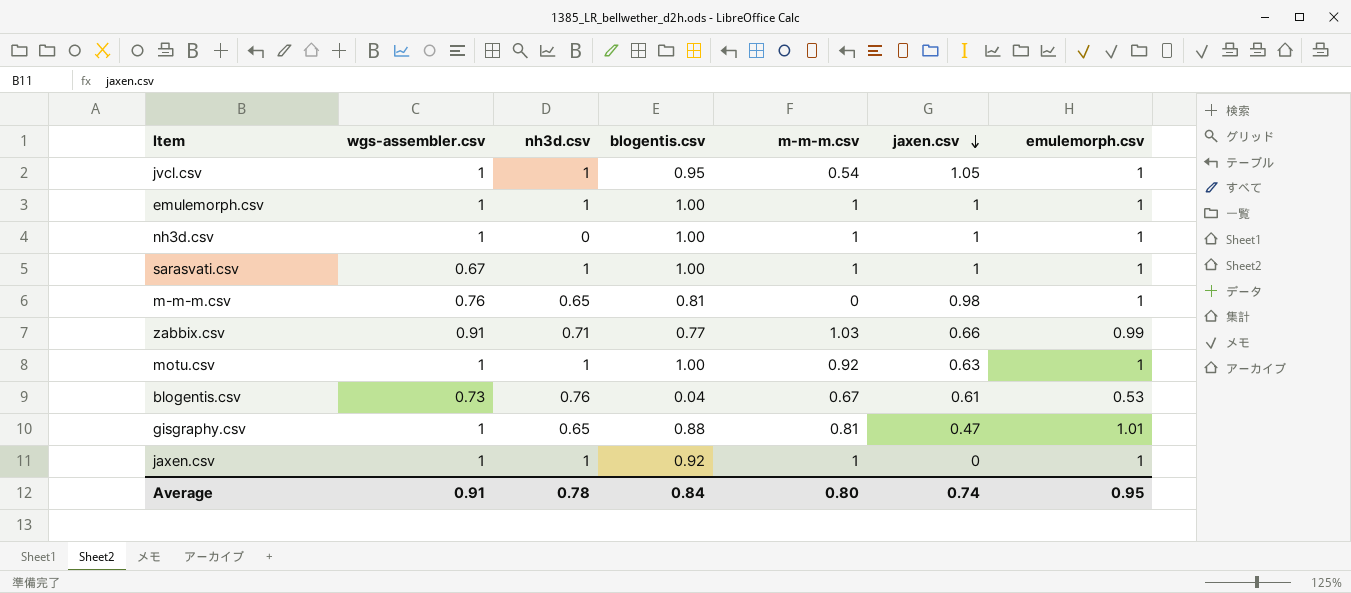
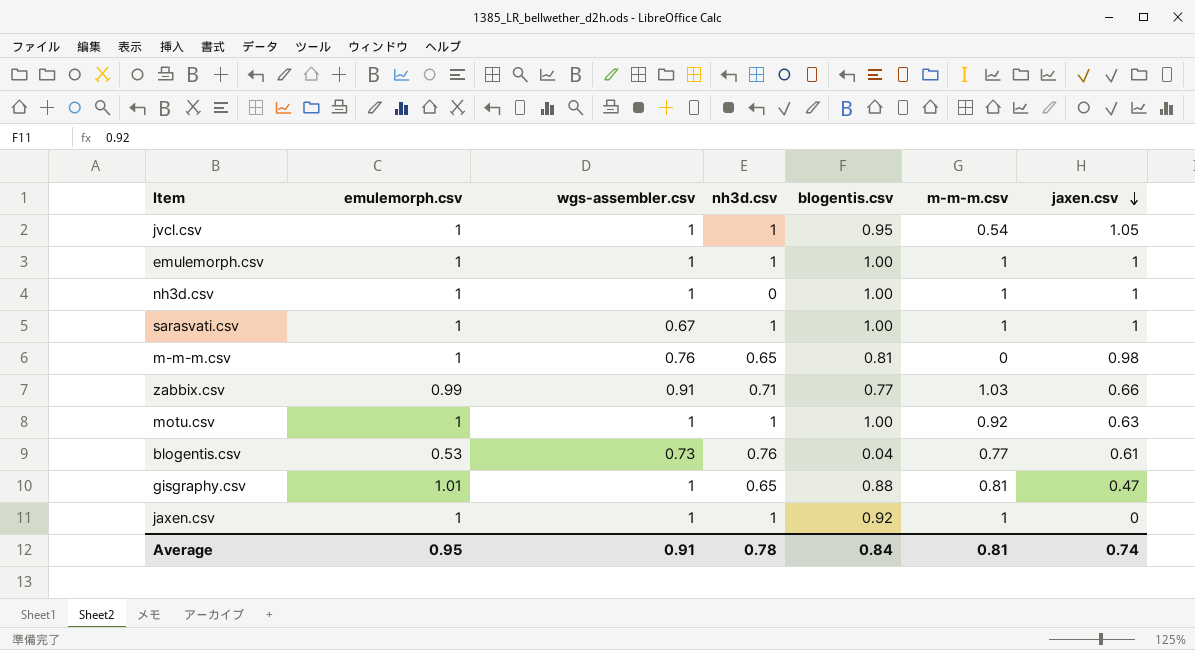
column emulemorph.csv | position: 7 -> 2
blogentis.csv | m-m-m.csv: 0.67 -> 0.77
Average | m-m-m.csv: 0.80 -> 0.81

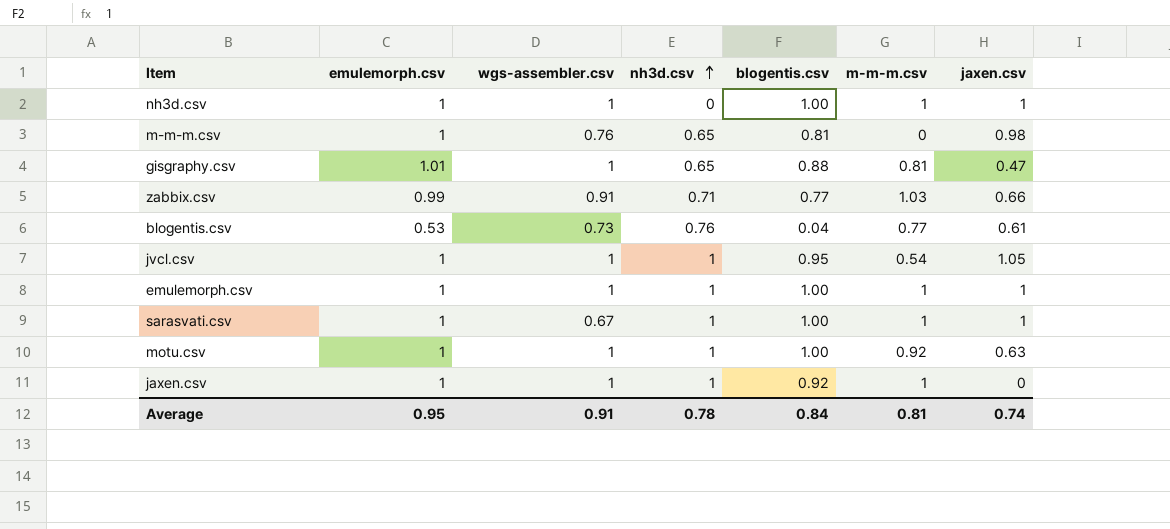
row order: jaxen.csv descending -> nh3d.csv ascending

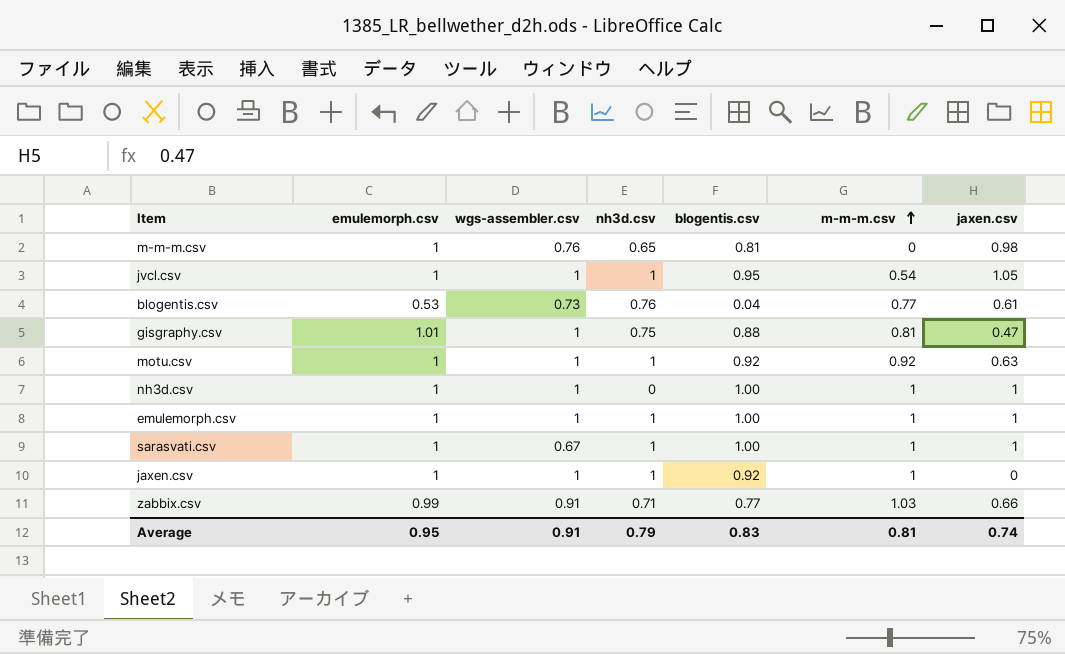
row order: nh3d.csv ascending -> m-m-m.csv ascending
gisgraphy.csv | nh3d.csv: 0.65 -> 0.75
motu.csv | blogentis.csv: 1.00 -> 0.92
Average | nh3d.csv: 0.78 -> 0.79
Average | blogentis.csv: 0.84 -> 0.83

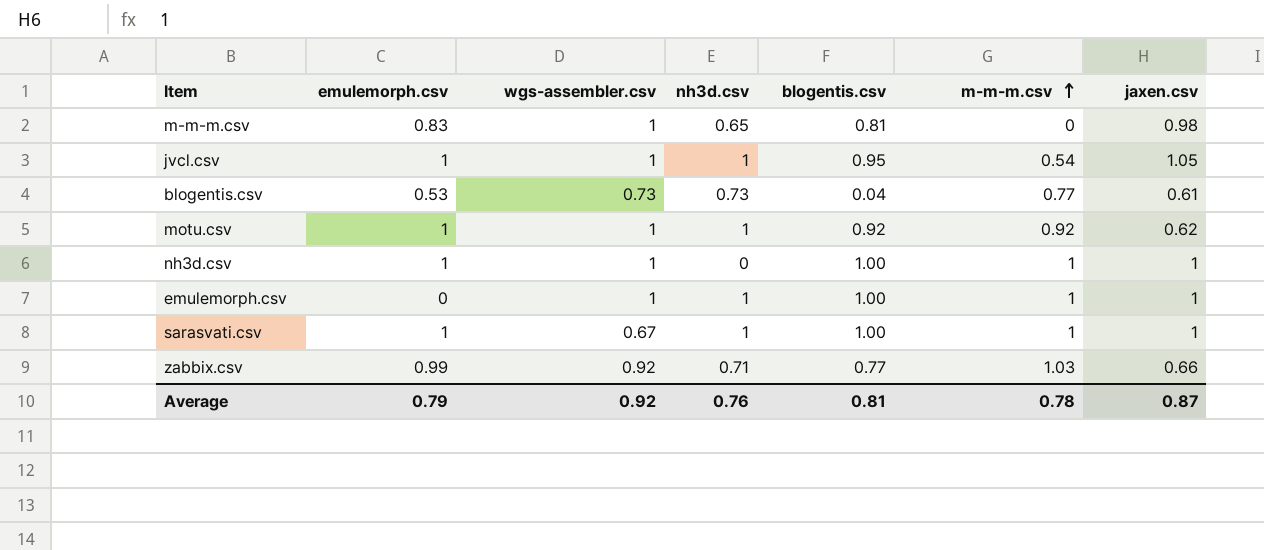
row gisgraphy.csv: 1.01 | 1 | 0.75 | 0.88 | 0.81 | 0.47 -> none
row jaxen.csv: 1 | 1 | 1 | 0.92 | 1 | 0 -> none
m-m-m.csv | emulemorph.csv: 1 -> 0.83
m-m-m.csv | wgs-assembler.csv: 0.76 -> 1
blogentis.csv | nh3d.csv: 0.76 -> 0.73
motu.csv | jaxen.csv: 0.63 -> 0.62
emulemorph.csv | emulemorph.csv: 1 -> 0
zabbix.csv | wgs-assembler.csv: 0.91 -> 0.92
Average | emulemorph.csv: 0.95 -> 0.79
Average | wgs-assembler.csv: 0.91 -> 0.92
Average | nh3d.csv: 0.79 -> 0.76
Average | blogentis.csv: 0.83 -> 0.81
Average | m-m-m.csv: 0.81 -> 0.78
Average | jaxen.csv: 0.74 -> 0.87

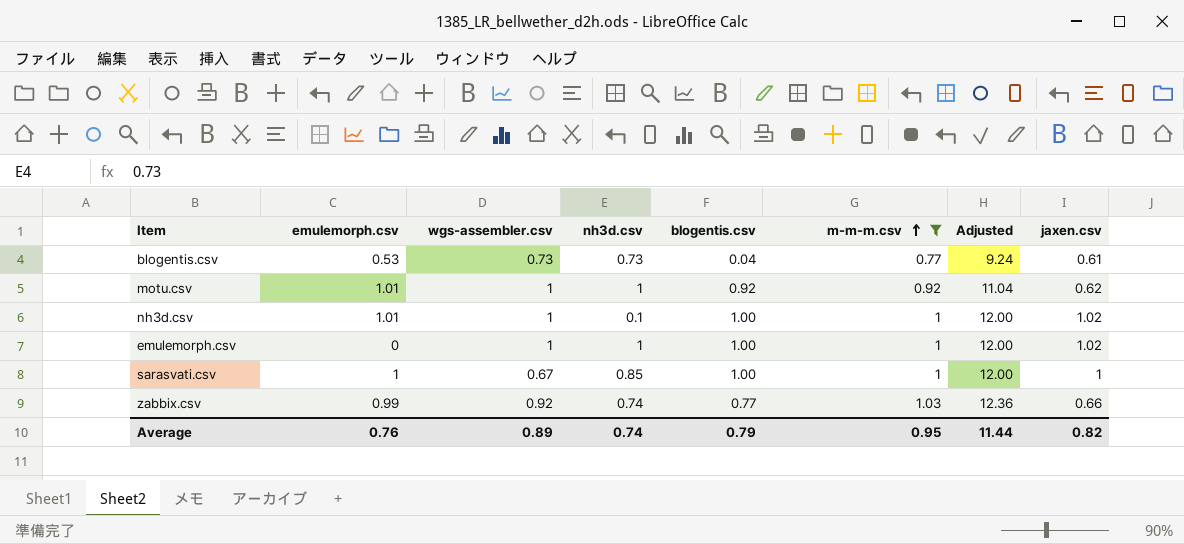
filter: none -> m-m-m.csv >= 0.77
column Adjusted | formula: none -> [m-m-m.csv] * 12
motu.csv | emulemorph.csv: 1 -> 1.01
nh3d.csv | emulemorph.csv: 1 -> 1.01
nh3d.csv | nh3d.csv: 0 -> 0.1
nh3d.csv | jaxen.csv: 1 -> 1.02
emulemorph.csv | jaxen.csv: 1 -> 1.02
sarasvati.csv | nh3d.csv: 1 -> 0.85
zabbix.csv | nh3d.csv: 0.71 -> 0.74
Average | emulemorph.csv: 0.79 -> 0.76
Average | wgs-assembler.csv: 0.92 -> 0.89
Average | nh3d.csv: 0.76 -> 0.74
Average | blogentis.csv: 0.81 -> 0.79
Average | m-m-m.csv: 0.78 -> 0.95
Average | jaxen.csv: 0.87 -> 0.82

